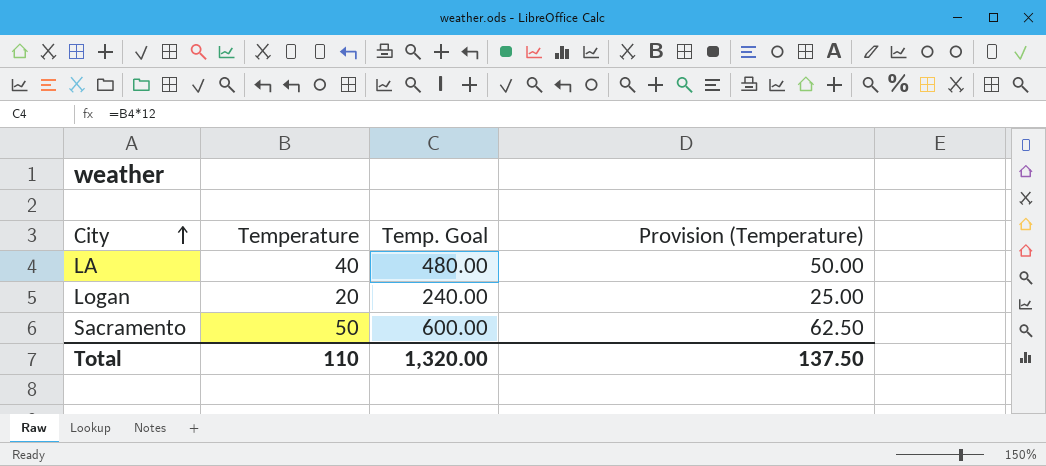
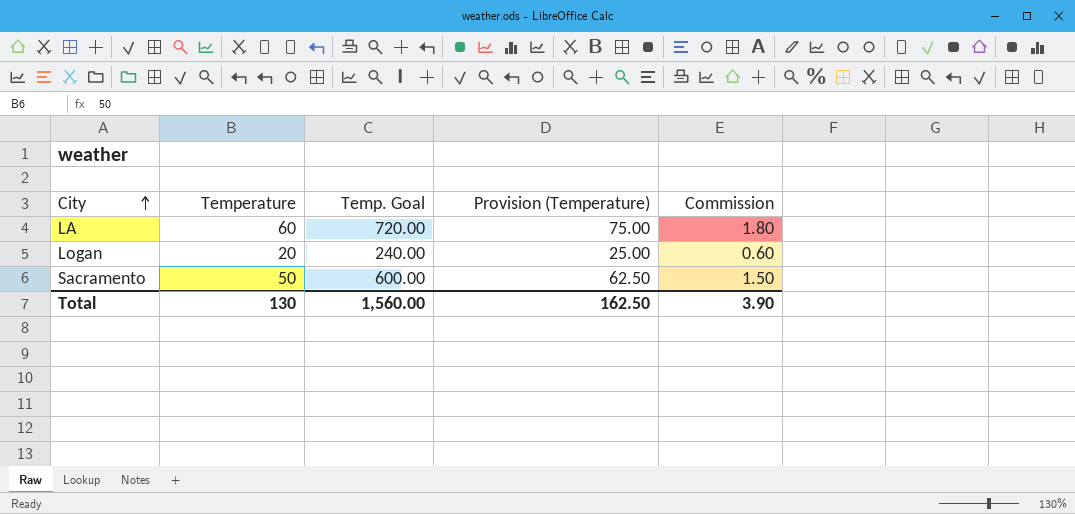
column Commission | formula: none -> [Temperature] * 0.03
LA | Temperature: 40 -> 60
LA | Temp. Goal: 480.00 -> 720.00
LA | Provision (Temperature): 50.00 -> 75.00
Total | Temperature: 110 -> 130
Total | Temp. Goal: 1,320.00 -> 1,560.00
Total | Provision (Temperature): 137.50 -> 162.50

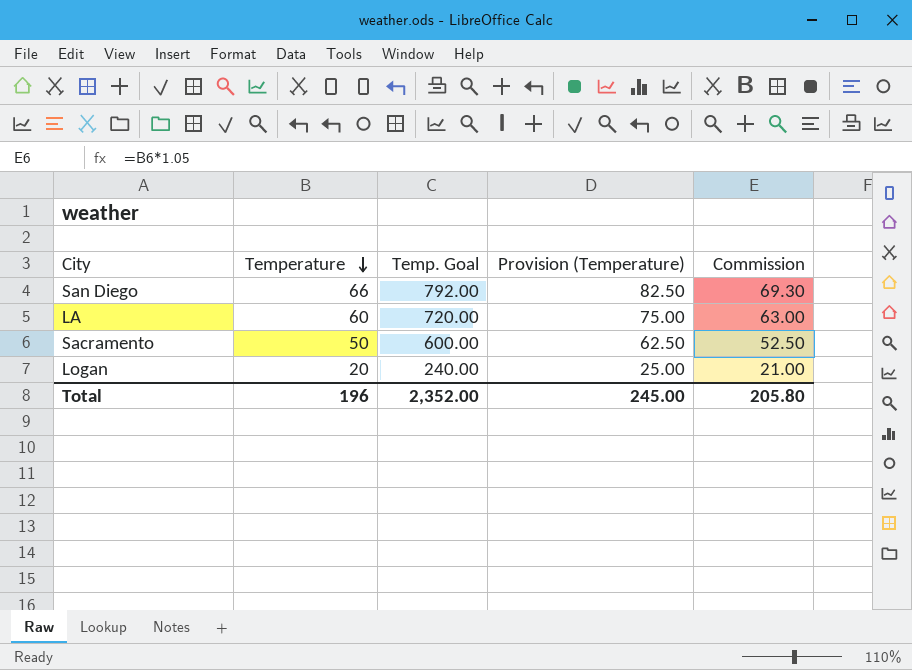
row order: City ascending -> Temperature descending
column Commission | formula: [Temperature] * 0.03 -> [Temperature] * 1.05
row San Diego: none -> 66 | 792.00 | 82.50 | 69.30
Total | Temperature: 130 -> 196
Total | Temp. Goal: 1,560.00 -> 2,352.00
Total | Provision (Temperature): 162.50 -> 245.00
Total | Commission: 3.90 -> 205.80

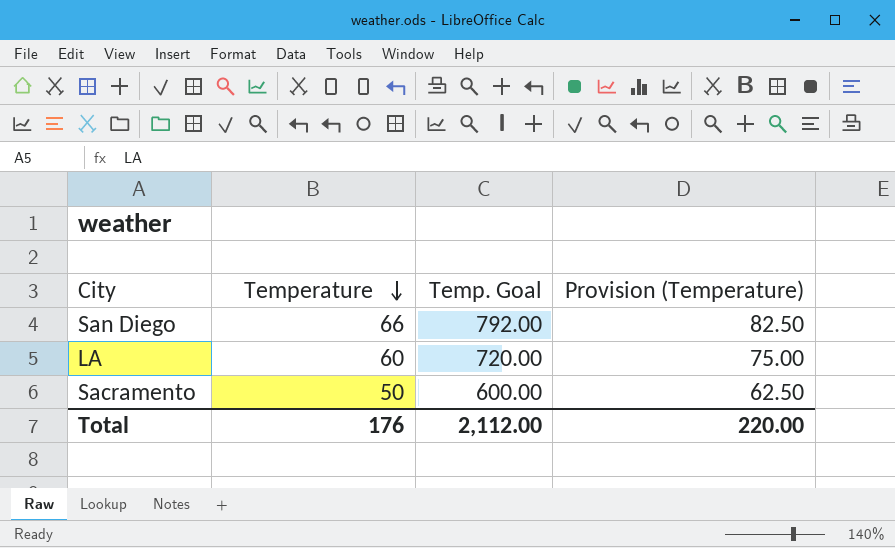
column Commission | formula: [Temperature] * 1.05 -> none
row Logan: 20 | 240.00 | 25.00 | 21.00 -> none
Total | Temperature: 196 -> 176
Total | Temp. Goal: 2,352.00 -> 2,112.00
Total | Provision (Temperature): 245.00 -> 220.00

